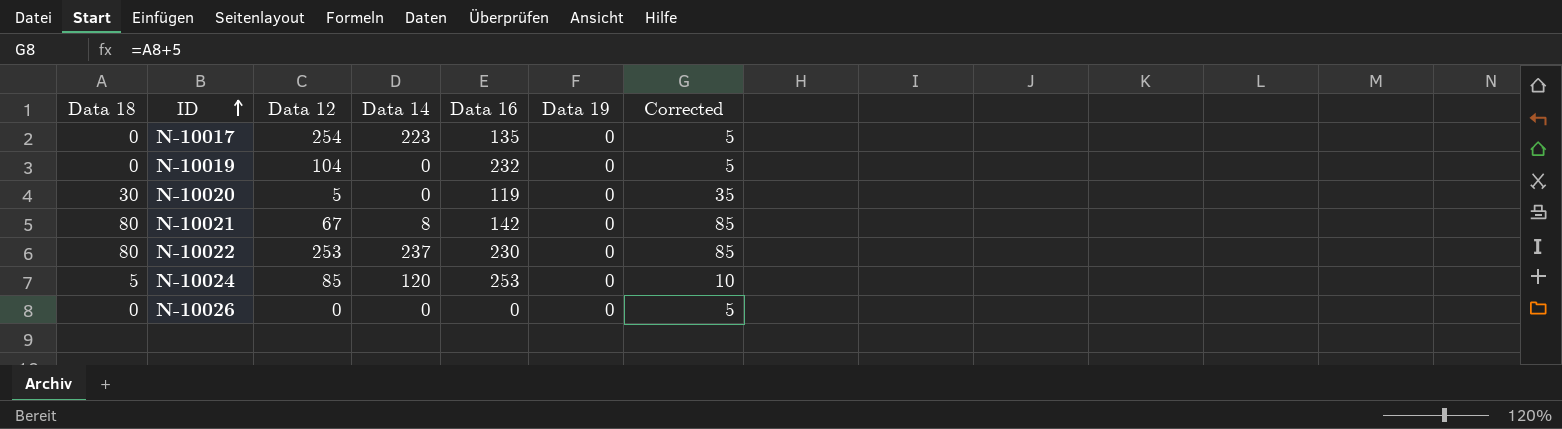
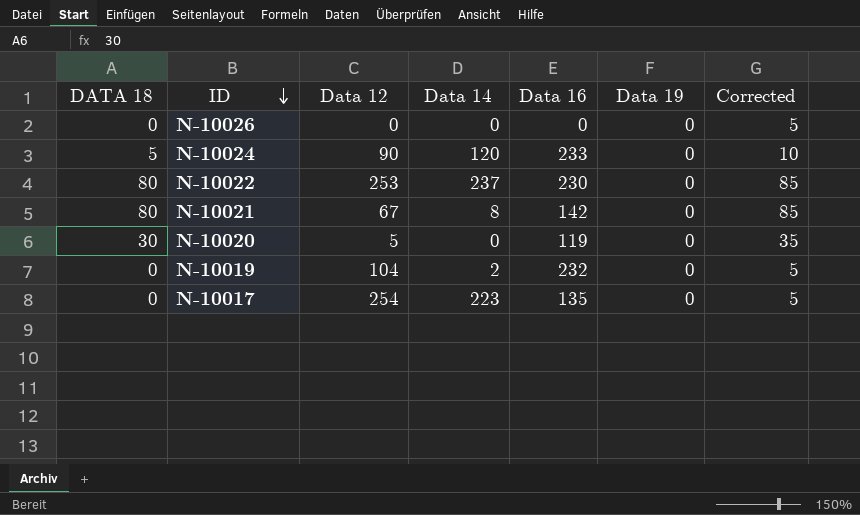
row order: ID ascending -> ID descending
column name: Data 18 -> DATA 18
N-10024 | Data 12: 85 -> 90
N-10024 | Data 16: 253 -> 233
N-10019 | Data 14: 0 -> 2

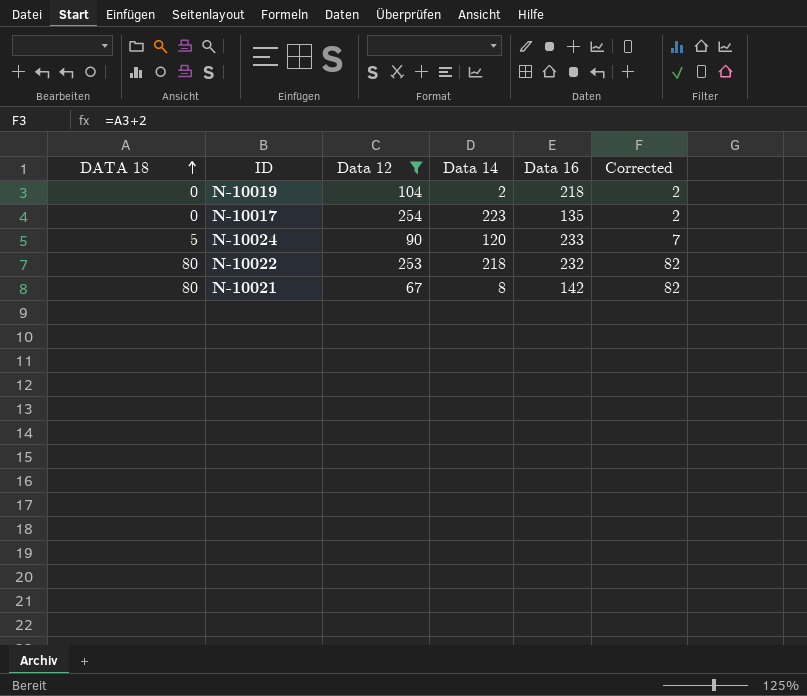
filter: none -> Data 12 >= 67
row order: ID descending -> DATA 18 ascending
column Data 19 | position: 6 -> none
column Corrected | formula: [DATA 18] + 5 -> [DATA 18] + 2
N-10019 | Data 16: 232 -> 218
N-10022 | Data 14: 237 -> 218
N-10022 | Data 16: 230 -> 232

